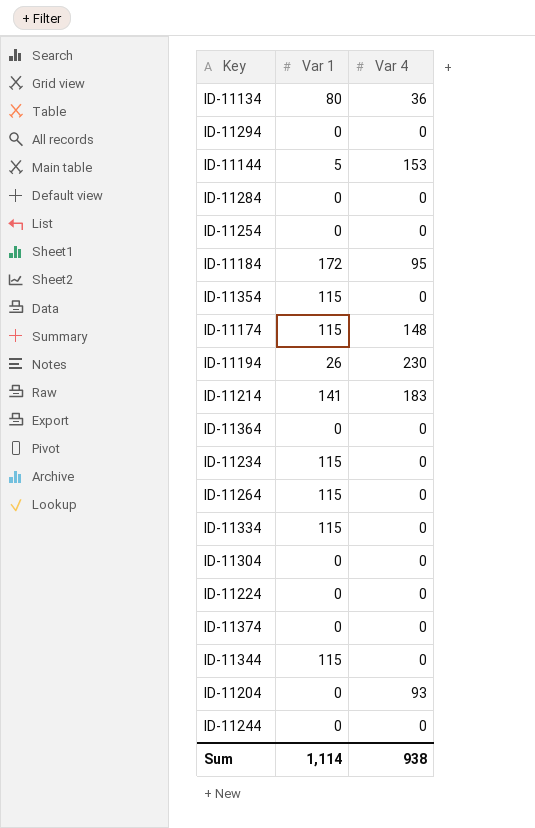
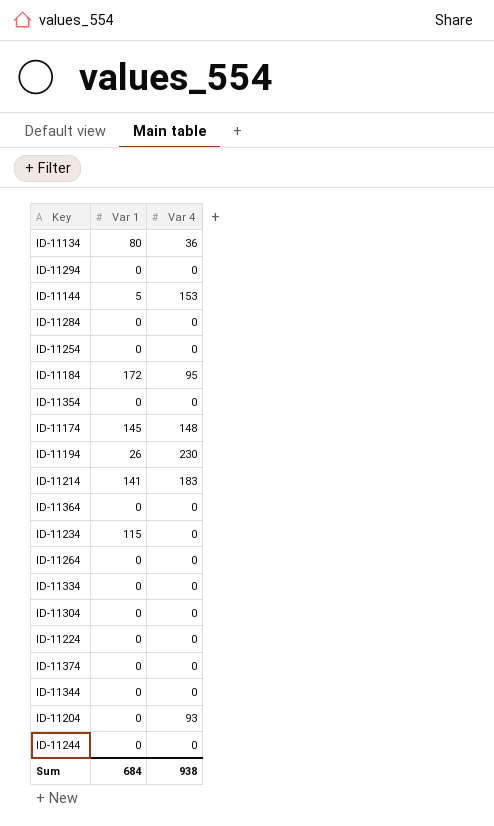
ID-11354 | Var 1: 115 -> 0
ID-11174 | Var 1: 115 -> 145
ID-11264 | Var 1: 115 -> 0
ID-11334 | Var 1: 115 -> 0
ID-11344 | Var 1: 115 -> 0
Sum | Var 1: 1,114 -> 684

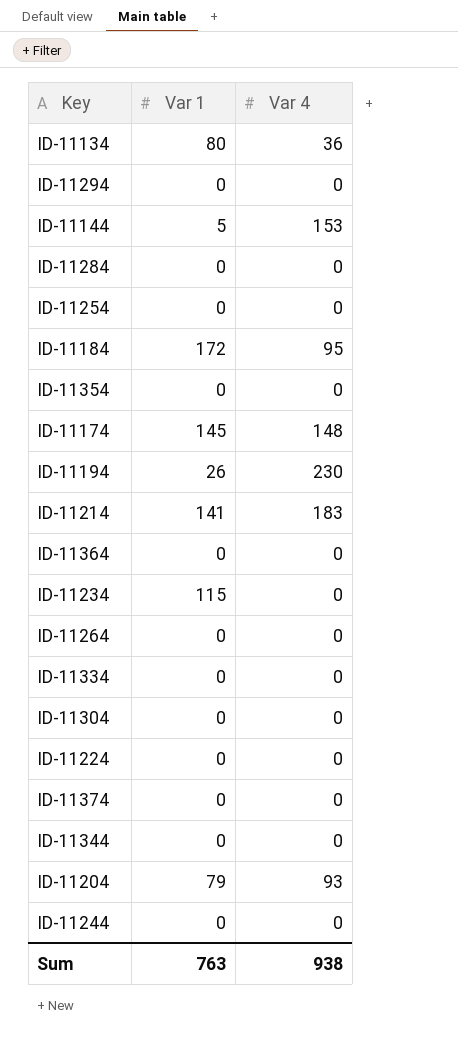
ID-11204 | Var 1: 0 -> 79
Sum | Var 1: 684 -> 763

